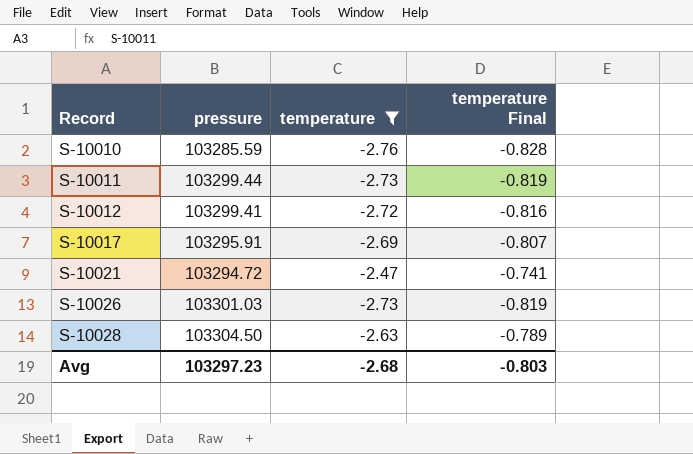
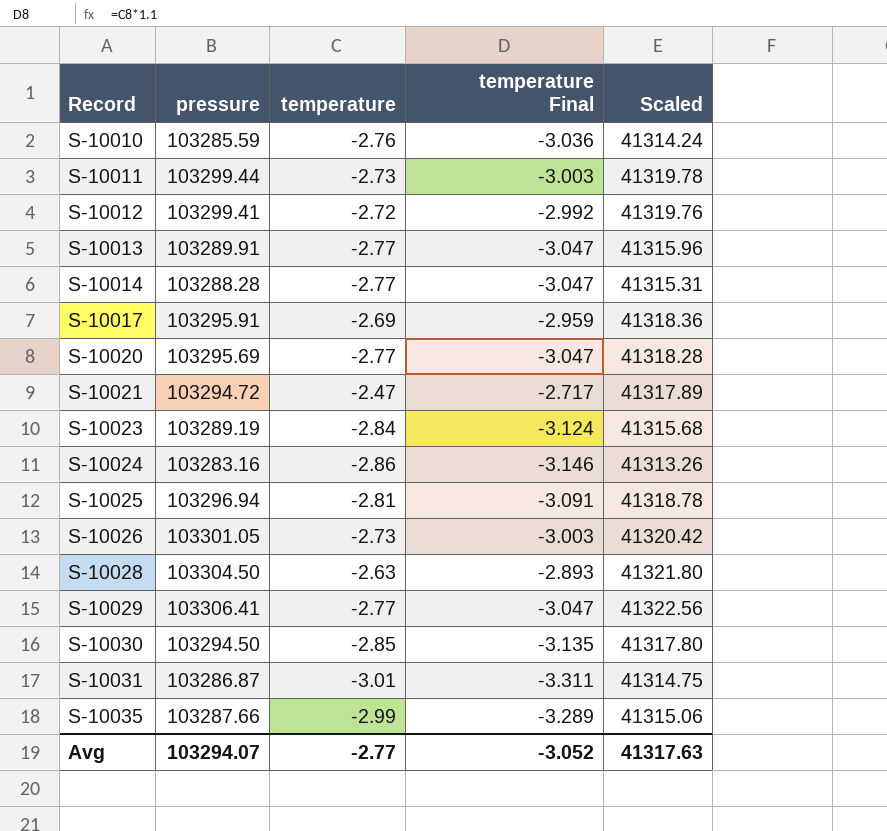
filter: temperature >= -2.76 -> none
column temperature Final | formula: [temperature] * 0.3 -> [temperature] * 1.1
column Scaled | formula: none -> [pressure] * 0.4
S-10026 | pressure: 103301.03 -> 103301.05
Avg | pressure: 103297.23 -> 103294.07
Avg | temperature: -2.68 -> -2.77
Avg | temperature Final: -0.803 -> -3.052

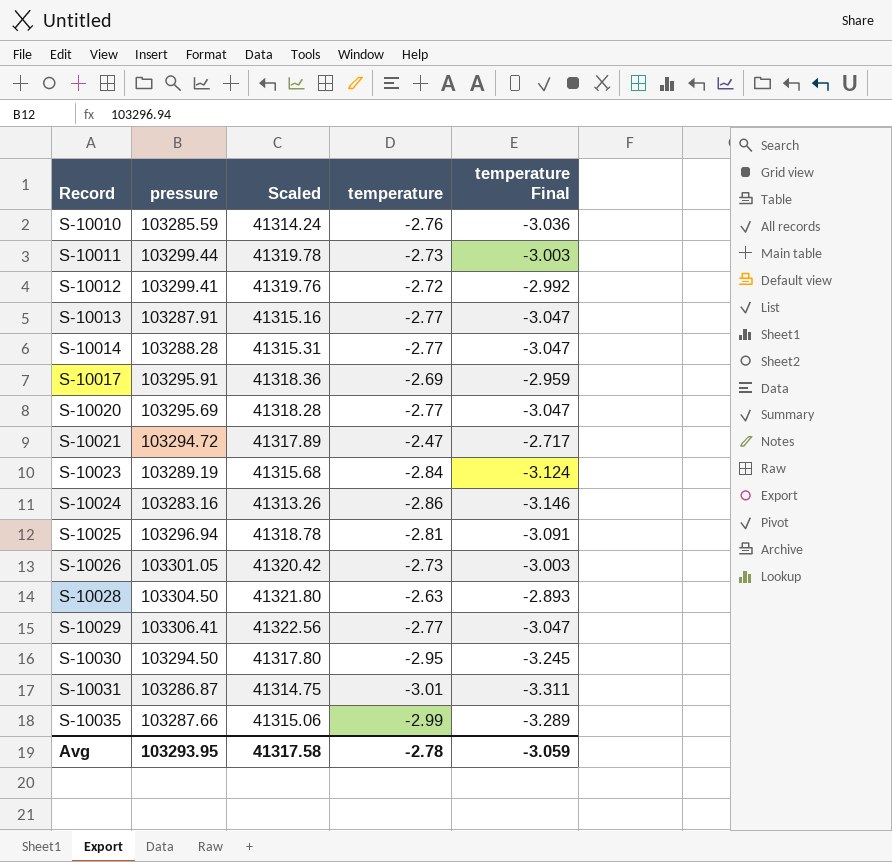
column Scaled | position: 5 -> 3
S-10013 | pressure: 103289.91 -> 103287.91
S-10013 | Scaled: 41315.96 -> 41315.16
S-10030 | temperature: -2.85 -> -2.95
S-10030 | temperature Final: -3.135 -> -3.245
Avg | pressure: 103294.07 -> 103293.95
Avg | Scaled: 41317.63 -> 41317.58
Avg | temperature: -2.77 -> -2.78
Avg | temperature Final: -3.052 -> -3.059

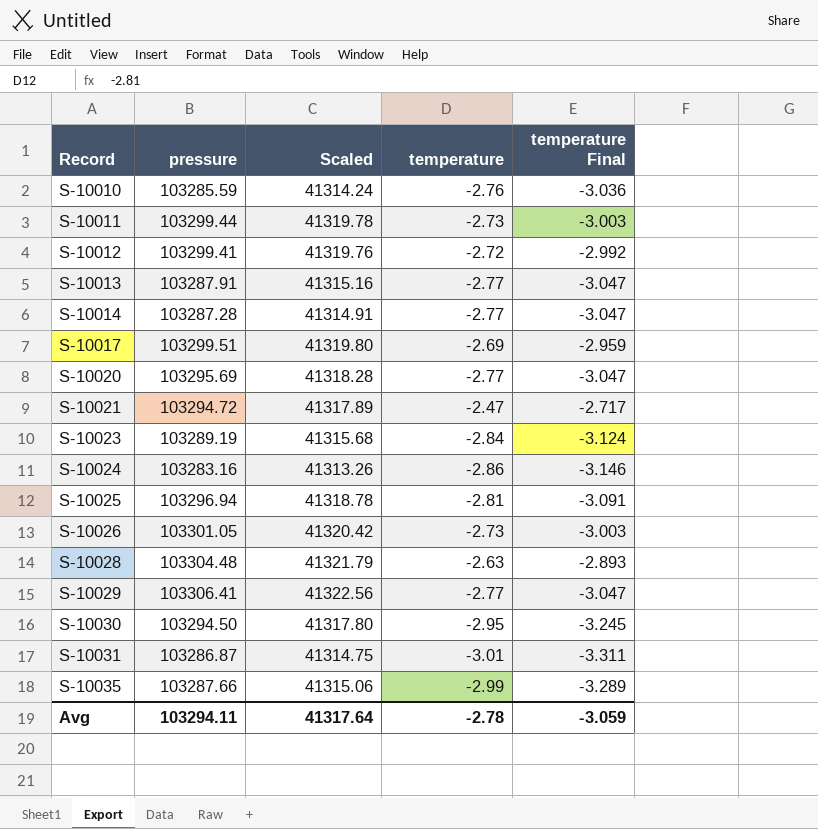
S-10014 | pressure: 103288.28 -> 103287.28
S-10014 | Scaled: 41315.31 -> 41314.91
S-10017 | pressure: 103295.91 -> 103299.51
S-10017 | Scaled: 41318.36 -> 41319.80
S-10028 | pressure: 103304.50 -> 103304.48
S-10028 | Scaled: 41321.80 -> 41321.79
Avg | pressure: 103293.95 -> 103294.11
Avg | Scaled: 41317.58 -> 41317.64

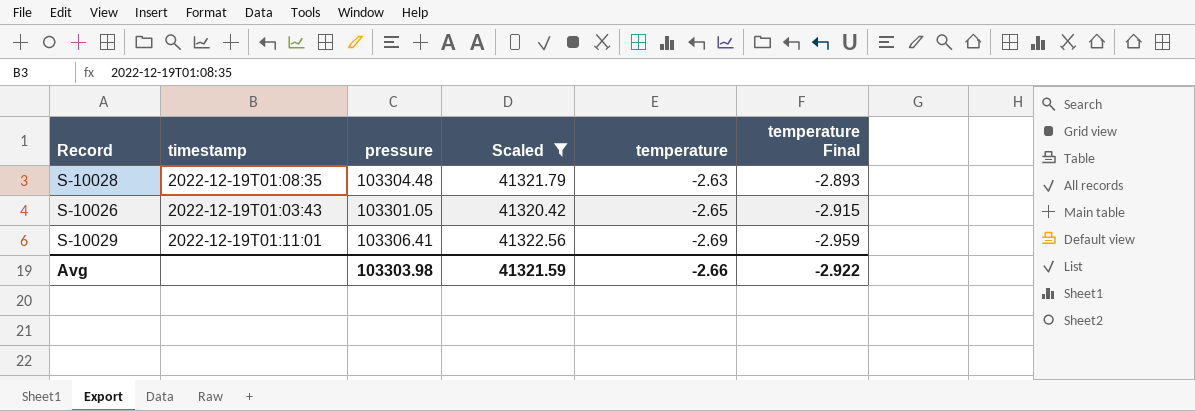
filter: none -> Scaled >= 41320.42
row order: Record ascending -> temperature descending
column timestamp | position: none -> 2
S-10026 | temperature: -2.73 -> -2.65
S-10026 | temperature Final: -3.003 -> -2.915
S-10029 | temperature: -2.77 -> -2.69
S-10029 | temperature Final: -3.047 -> -2.959
Avg | pressure: 103294.11 -> 103303.98
Avg | Scaled: 41317.64 -> 41321.59
Avg | temperature: -2.78 -> -2.66
Avg | temperature Final: -3.059 -> -2.922

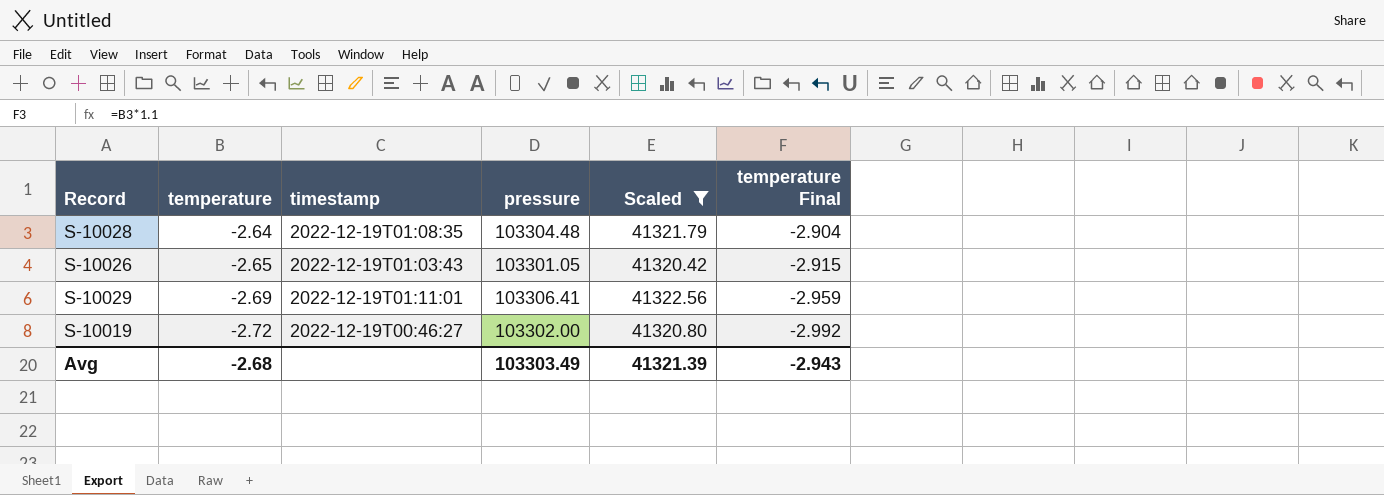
column temperature | position: 5 -> 2
S-10028 | temperature: -2.63 -> -2.64
S-10028 | temperature Final: -2.893 -> -2.904
row S-10019: none -> -2.72 | 2022-12-19T00:46:27 | 103302.00 | 41320.80 | -2.992
Avg | temperature: -2.66 -> -2.68
Avg | pressure: 103303.98 -> 103303.49
Avg | Scaled: 41321.59 -> 41321.39
Avg | temperature Final: -2.922 -> -2.943

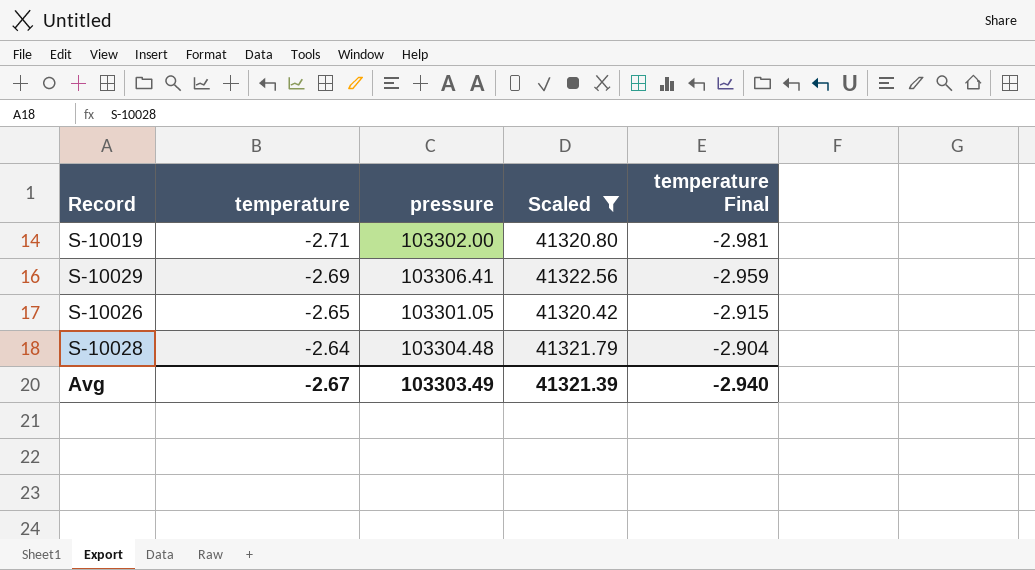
row order: temperature descending -> temperature ascending
column timestamp | position: 3 -> none
S-10019 | temperature: -2.72 -> -2.71
S-10019 | temperature Final: -2.992 -> -2.981
Avg | temperature: -2.68 -> -2.67
Avg | temperature Final: -2.943 -> -2.940

